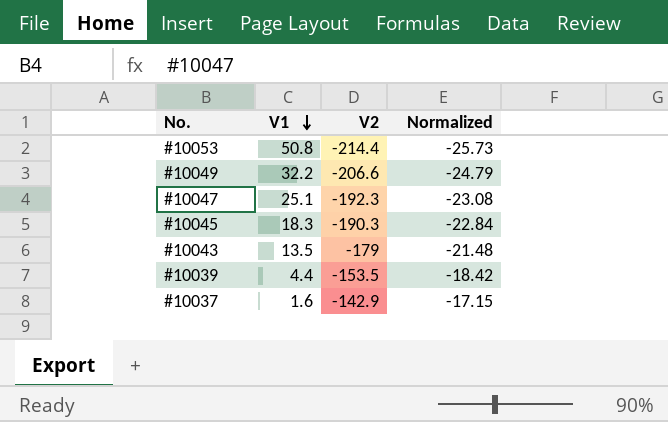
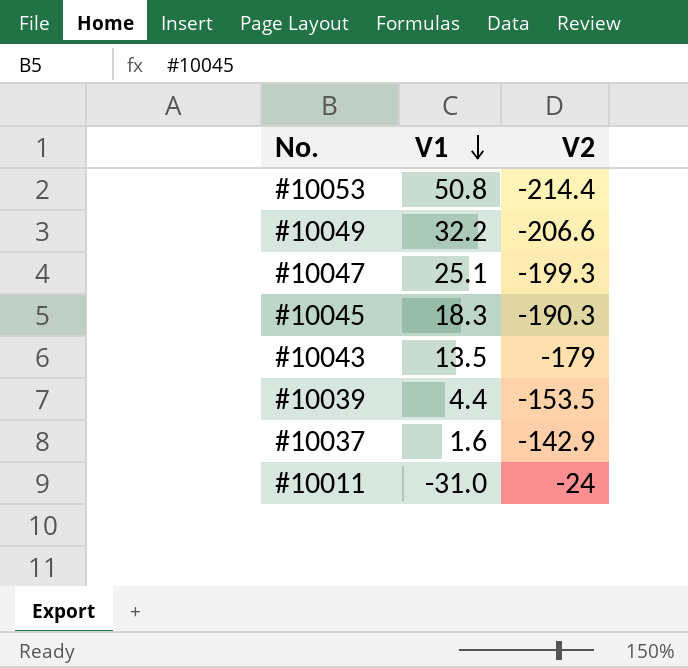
column Normalized | formula: [V2] * 0.12 -> none
#10047 | V2: -192.3 -> -199.3
row #10011: none -> -31.0 | -24

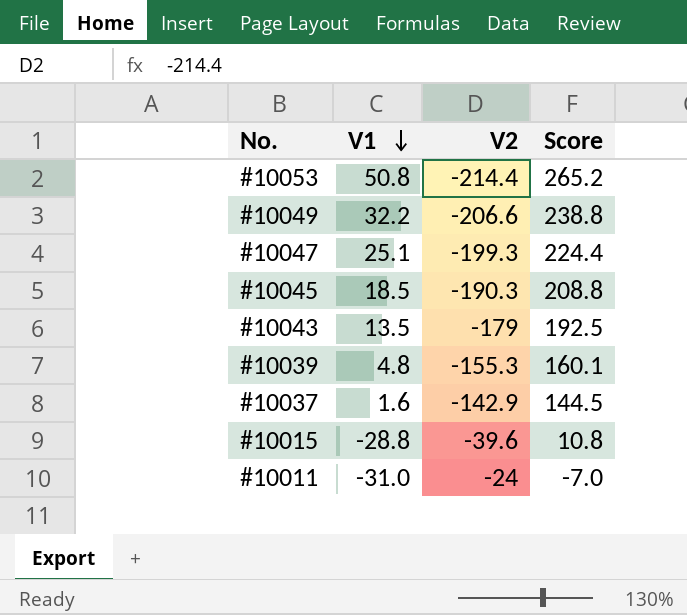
column Score | formula: none -> [V1] - [V2]
#10045 | V1: 18.3 -> 18.5
#10039 | V1: 4.4 -> 4.8
#10039 | V2: -153.5 -> -155.3
row #10015: none -> -28.8 | -39.6 | 10.8

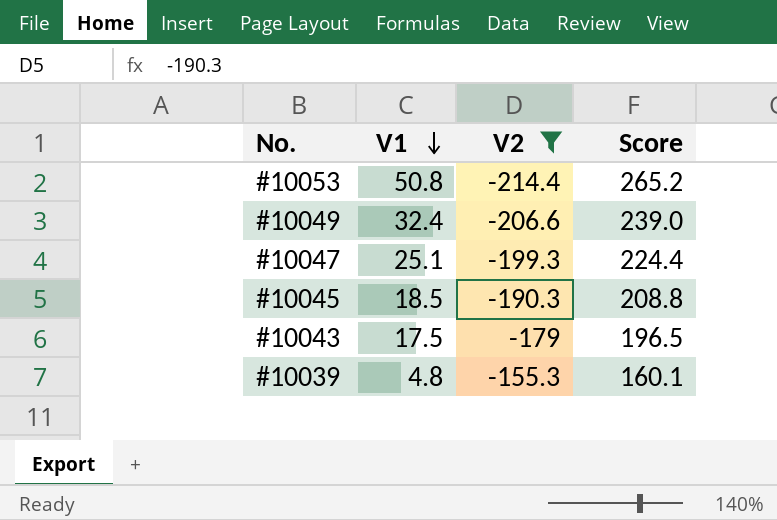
filter: none -> V2 <= -155.3
#10049 | V1: 32.2 -> 32.4
#10049 | Score: 238.8 -> 239.0
#10043 | V1: 13.5 -> 17.5
#10043 | Score: 192.5 -> 196.5

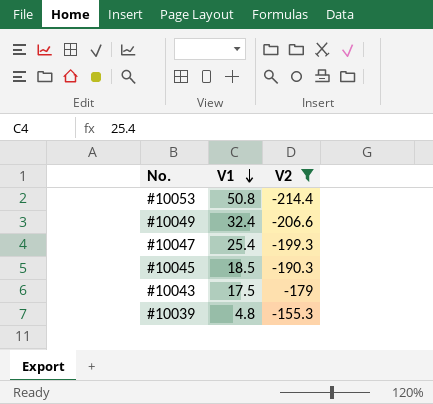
column Score | formula: [V1] - [V2] -> none
#10047 | V1: 25.1 -> 25.4

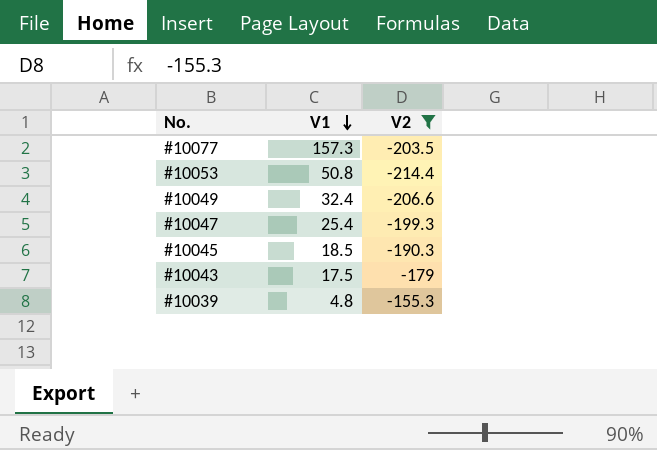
row #10077: none -> 157.3 | -203.5

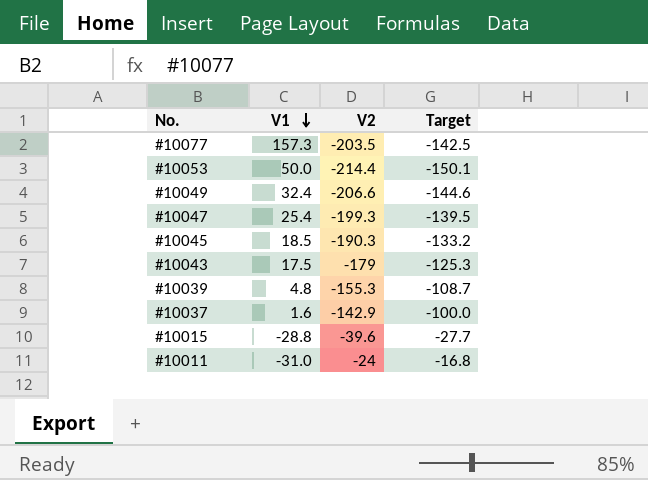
filter: V2 <= -155.3 -> none
column Target | formula: none -> [V2] * 0.7
#10053 | V1: 50.8 -> 50.0

